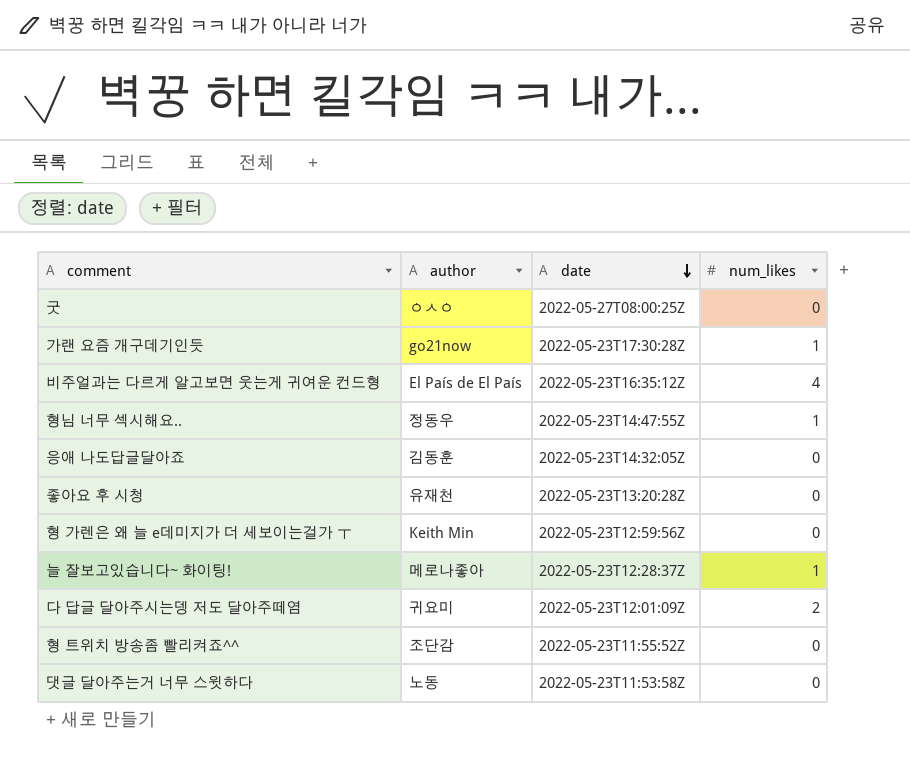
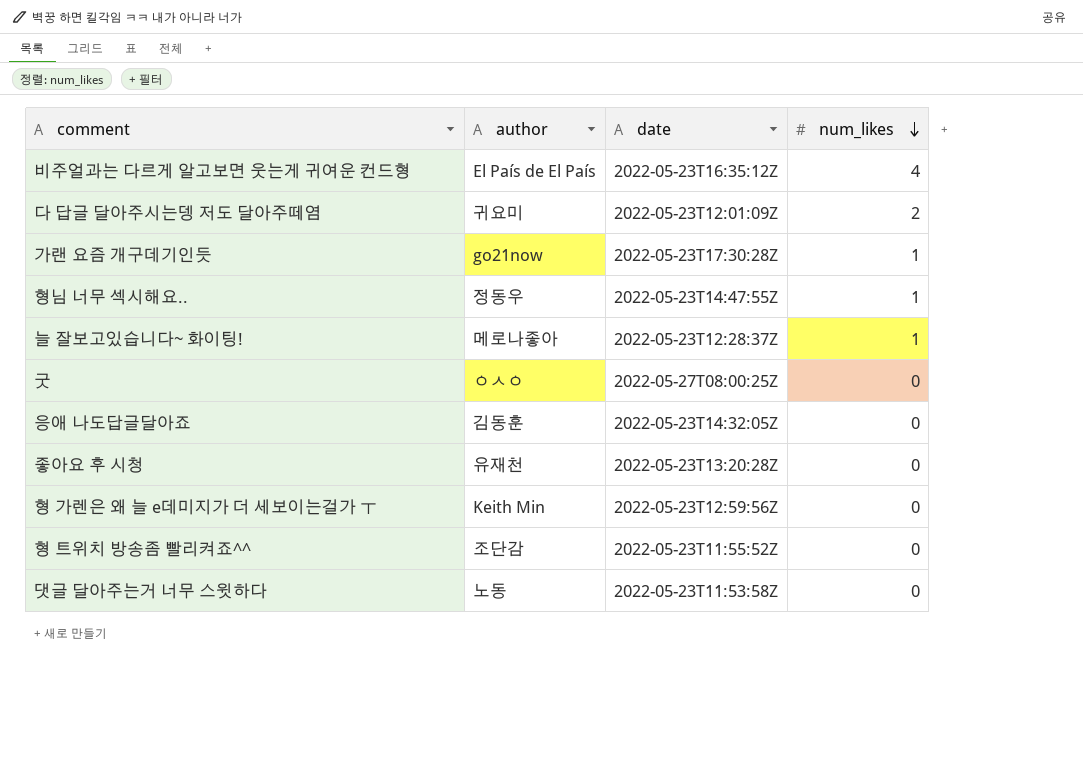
row order: date descending -> num_likes descending

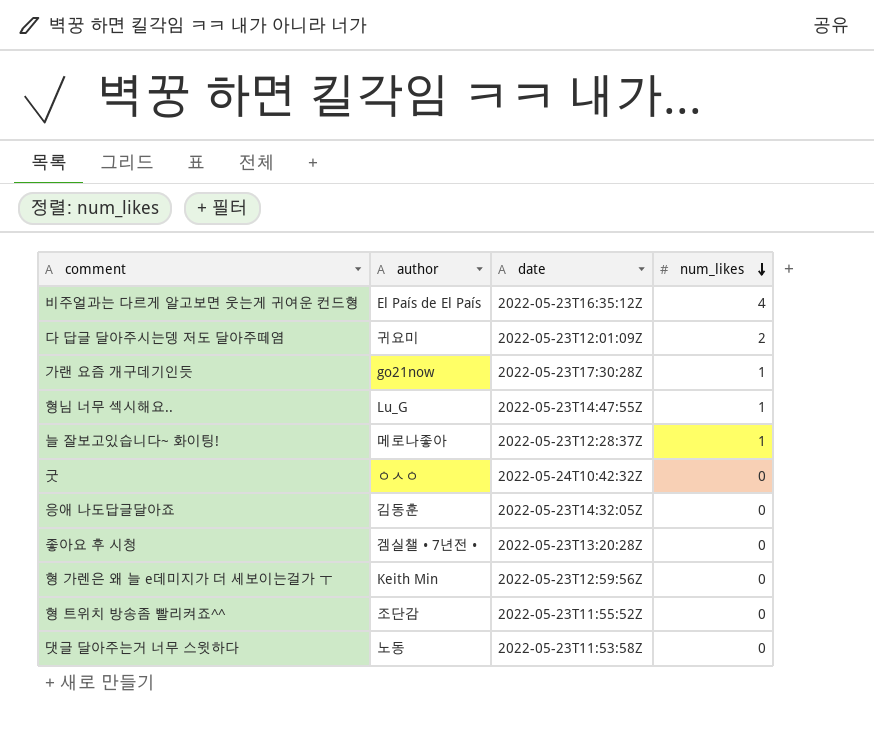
형님 너무 섹시해요.. | author: 정동우 -> Lu_G
굿 | date: 2022-05-27T08:00:25Z -> 2022-05-24T10:42:32Z
좋아요 후 시청 | author: 유재천 -> 겜실챌 • 7년전 •

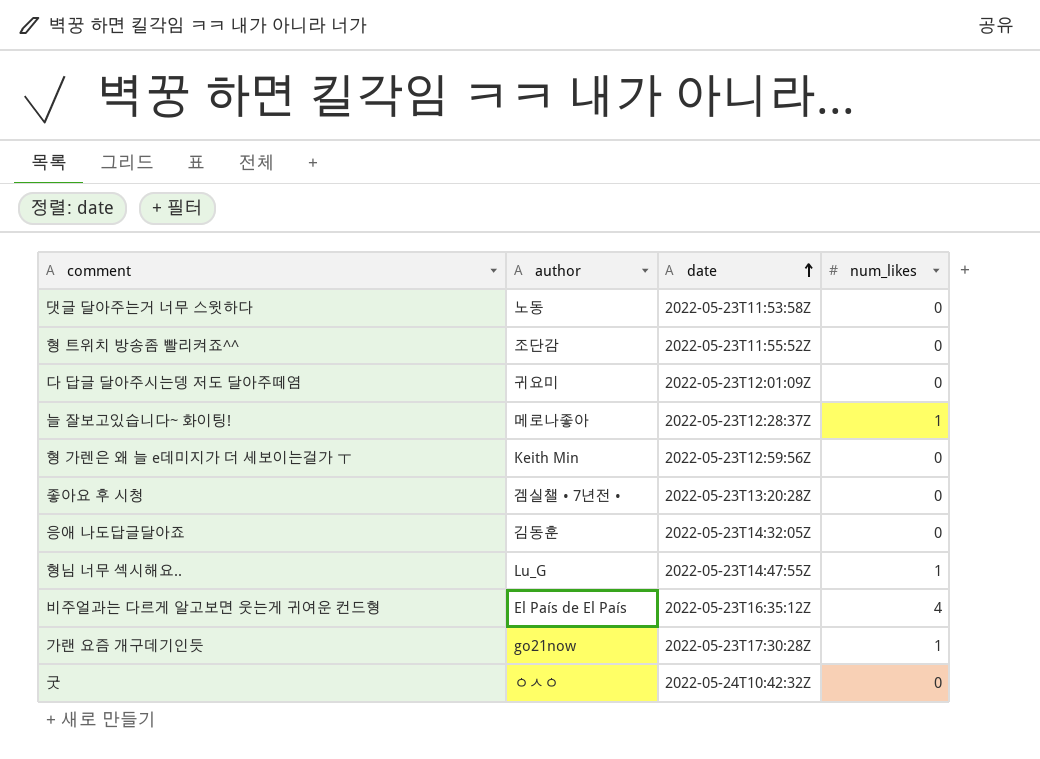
row order: num_likes descending -> date ascending
다 답글 달아주시는뎅 저도 달아주떼염 | num_likes: 2 -> 0

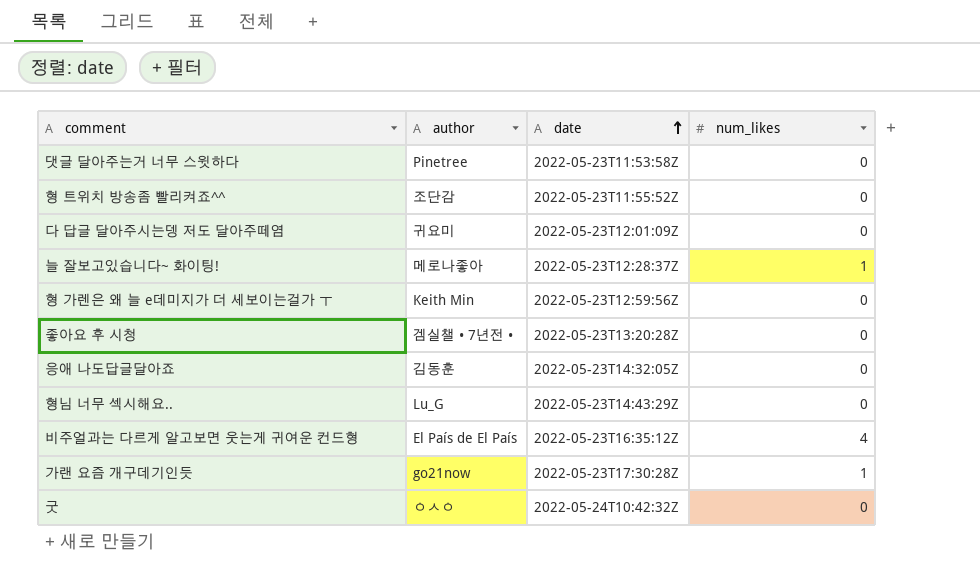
댓글 달아주는거 너무 스윗하다 | author: 노동 -> Pinetree
형님 너무 섹시해요.. | date: 2022-05-23T14:47:55Z -> 2022-05-23T14:43:29Z
형님 너무 섹시해요.. | num_likes: 1 -> 0

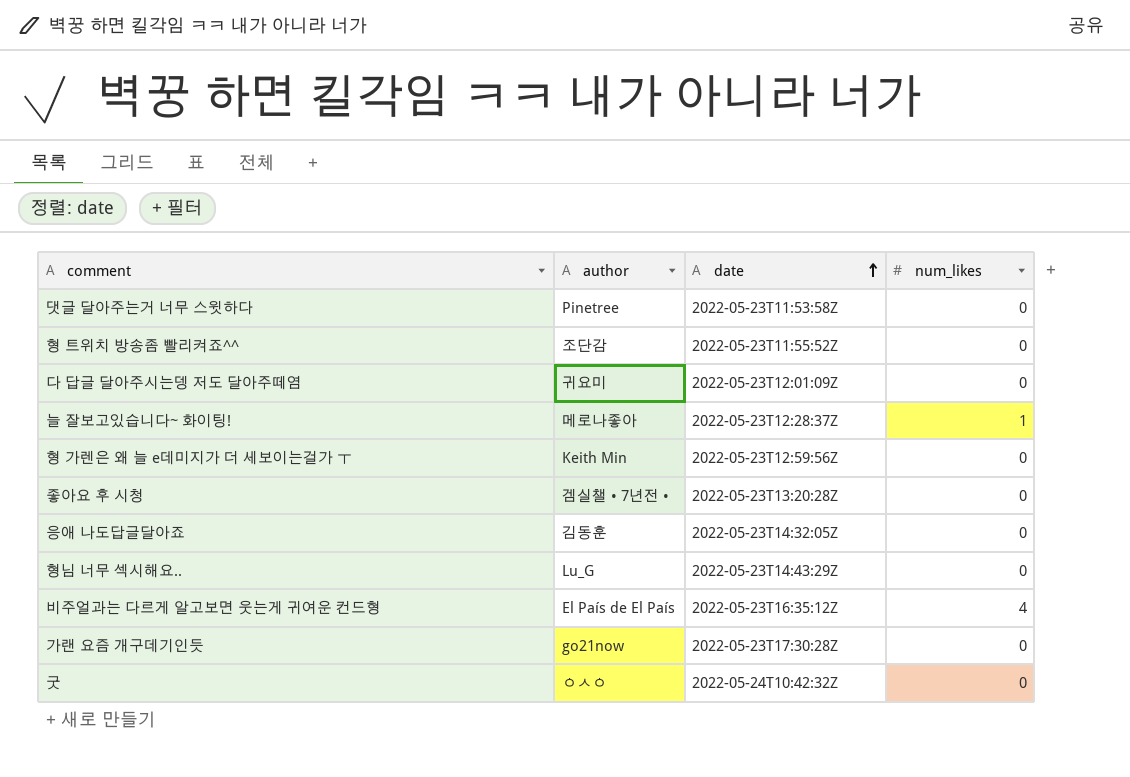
가랜 요즘 개구데기인듯 | num_likes: 1 -> 0

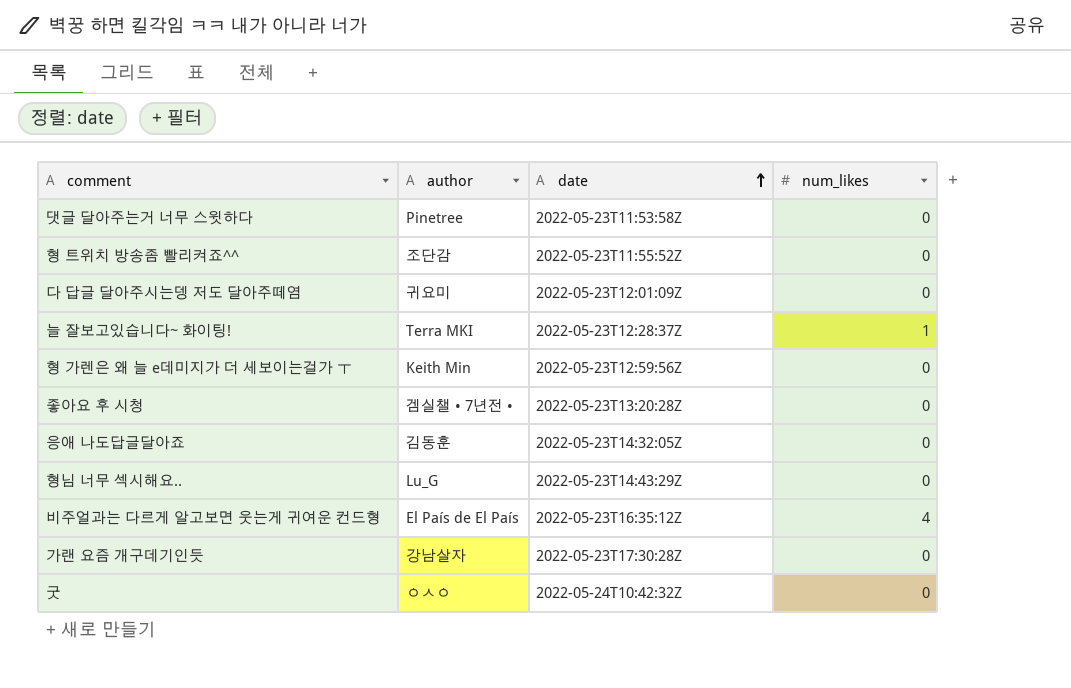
늘 잘보고있습니다~ 화이팅! | author: 메로나좋아 -> Terra MKI
가랜 요즘 개구데기인듯 | author: go21now -> 강남살자

